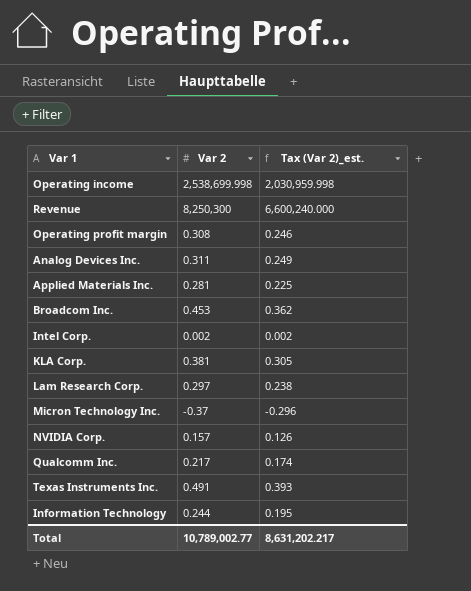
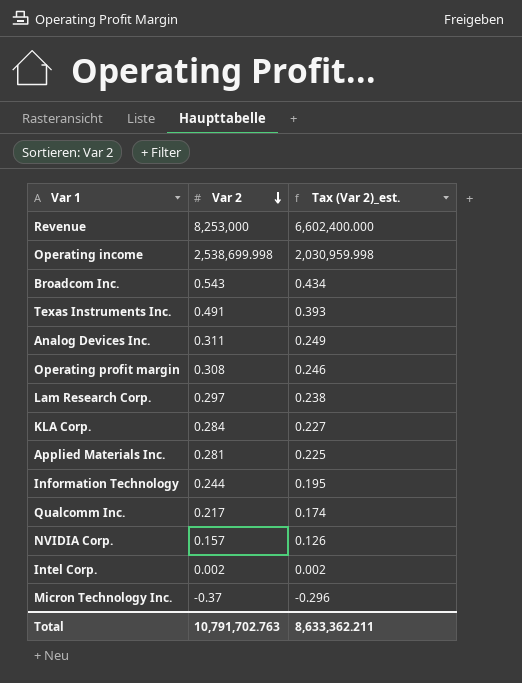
row order: none -> Var 2 descending
Revenue | Var 2: 8,250,300 -> 8,253,000
Revenue | Tax (Var 2)_est.: 6,600,240.000 -> 6,602,400.000
Broadcom Inc. | Var 2: 0.453 -> 0.543
Broadcom Inc. | Tax (Var 2)_est.: 0.362 -> 0.434
KLA Corp. | Var 2: 0.381 -> 0.284
KLA Corp. | Tax (Var 2)_est.: 0.305 -> 0.227
Total | Var 2: 10,789,002.77 -> 10,791,702.763
Total | Tax (Var 2)_est.: 8,631,202.217 -> 8,633,362.211

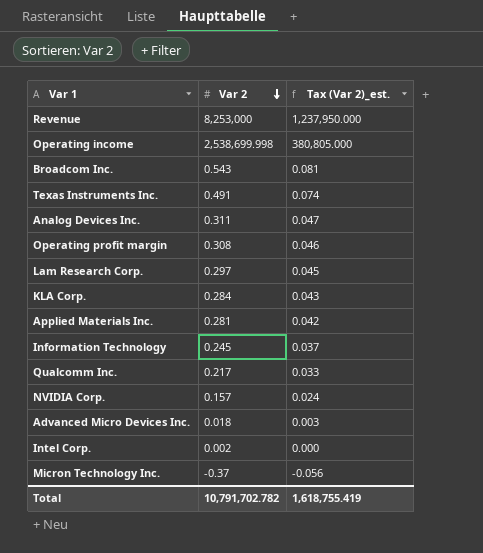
column Tax (Var 2)_est. | formula: [Var 2] * 0.8 -> [Var 2] * 0.15
Information Technology | Var 2: 0.244 -> 0.245
row Advanced Micro Devices Inc.: none -> 0.018 | 0.003
Total | Var 2: 10,791,702.763 -> 10,791,702.782
Total | Tax (Var 2)_est.: 8,633,362.211 -> 1,618,755.419

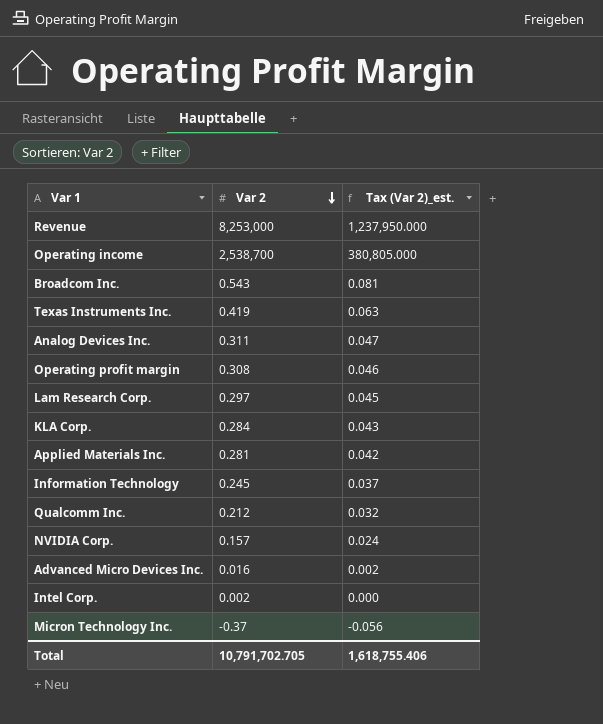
Operating income | Var 2: 2,538,699.998 -> 2,538,700
Texas Instruments Inc. | Var 2: 0.491 -> 0.419
Texas Instruments Inc. | Tax (Var 2)_est.: 0.074 -> 0.063
Qualcomm Inc. | Var 2: 0.217 -> 0.212
Qualcomm Inc. | Tax (Var 2)_est.: 0.033 -> 0.032
Advanced Micro Devices Inc. | Var 2: 0.018 -> 0.016
Advanced Micro Devices Inc. | Tax (Var 2)_est.: 0.003 -> 0.002
Total | Var 2: 10,791,702.782 -> 10,791,702.705
Total | Tax (Var 2)_est.: 1,618,755.419 -> 1,618,755.406

